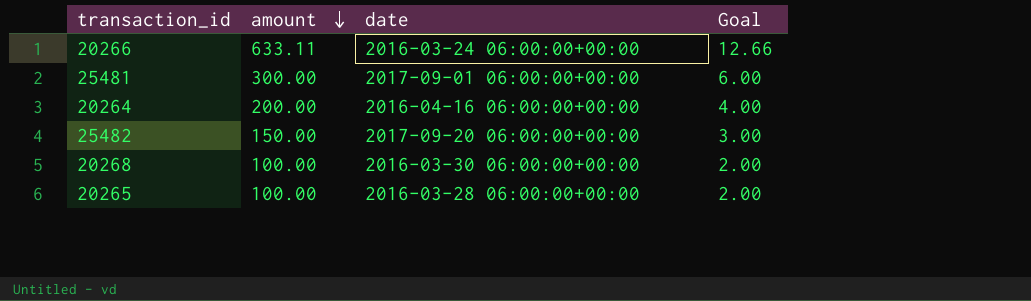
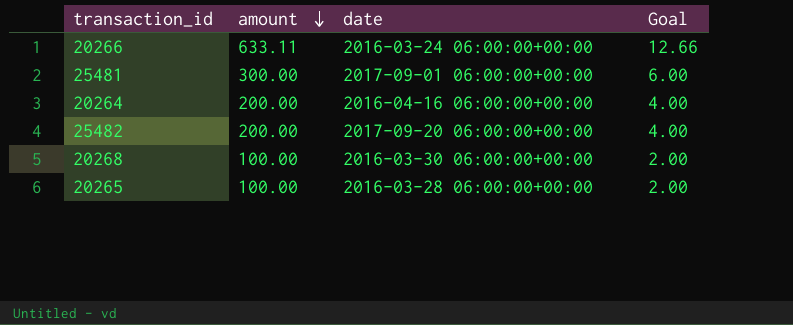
25482 | amount: 150.00 -> 200.00
25482 | Goal: 3.00 -> 4.00

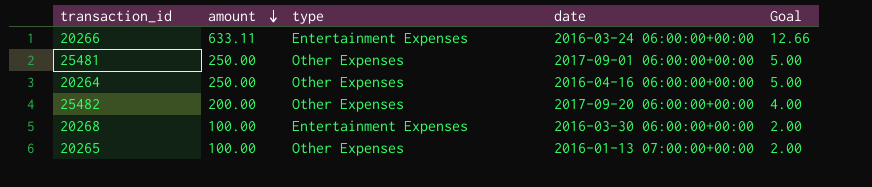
column type | position: none -> 3
25481 | amount: 300.00 -> 250.00
25481 | Goal: 6.00 -> 5.00
20264 | amount: 200.00 -> 250.00
20264 | Goal: 4.00 -> 5.00
20265 | date: 2016-03-28 06:00:00+00:00 -> 2016-01-13 07:00:00+00:00

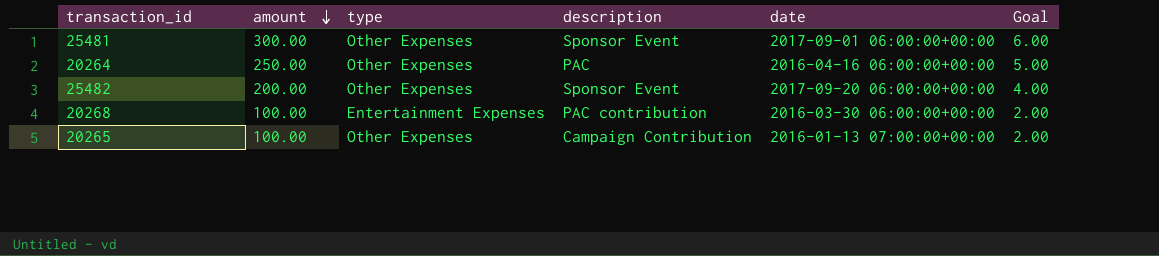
column description | position: none -> 4
row 20266: 633.11 | Entertainment Expenses | 2016-03-24 06:00:00+00:00 | 12.66 -> none
25481 | amount: 250.00 -> 300.00
25481 | Goal: 5.00 -> 6.00

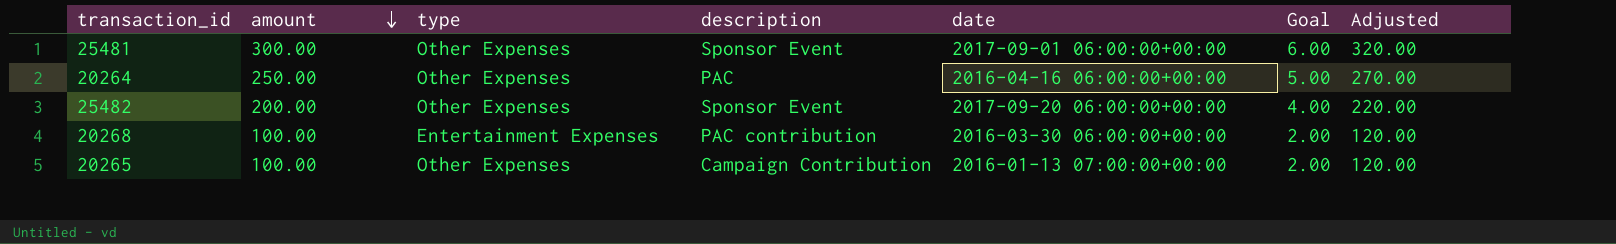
column Adjusted | formula: none -> [amount] + 20

